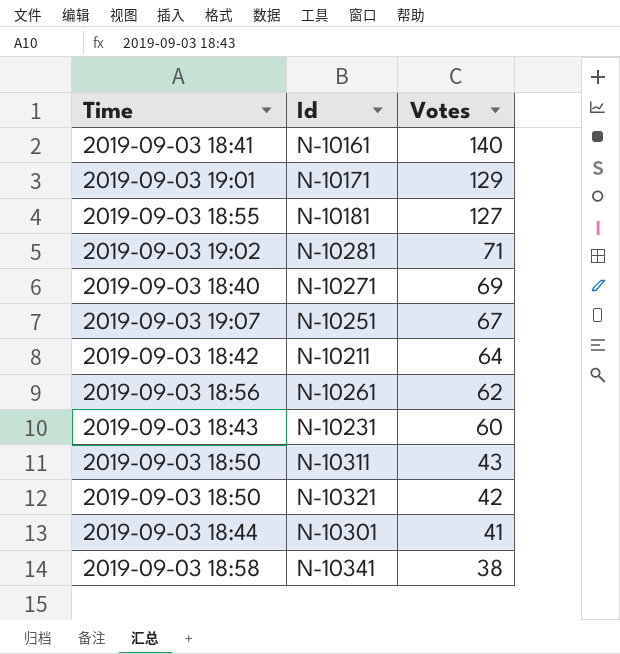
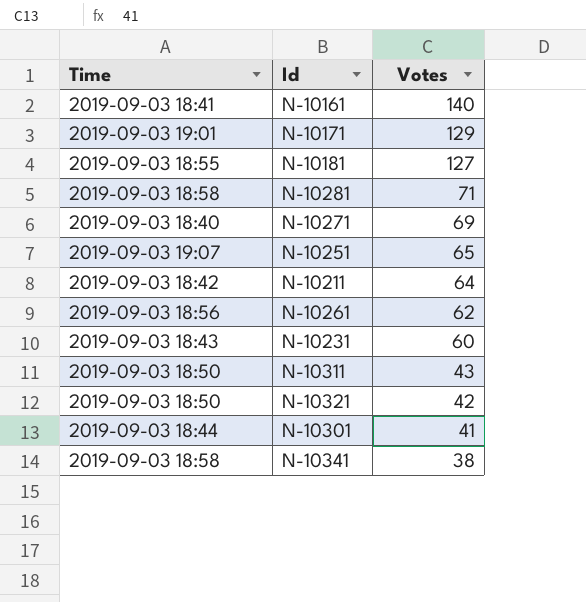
N-10281 | Time: 2019-09-03 19:02 -> 2019-09-03 18:58
N-10251 | Votes: 67 -> 65

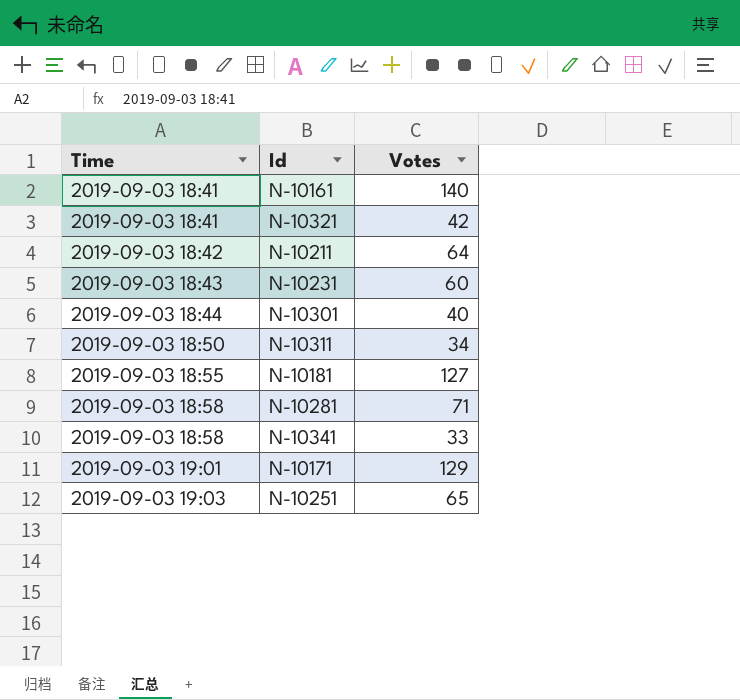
row order: Votes descending -> Time ascending
row N-10271: 2019-09-03 18:40 | 69 -> none
row N-10261: 2019-09-03 18:56 | 62 -> none
N-10321 | Time: 2019-09-03 18:50 -> 2019-09-03 18:41
N-10301 | Votes: 41 -> 40
N-10311 | Votes: 43 -> 34
N-10341 | Votes: 38 -> 33
N-10251 | Time: 2019-09-03 19:07 -> 2019-09-03 19:03

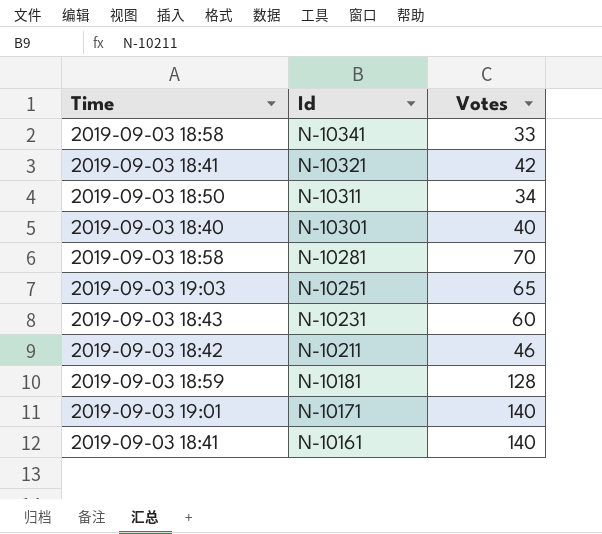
row order: Time ascending -> Id descending
N-10301 | Time: 2019-09-03 18:44 -> 2019-09-03 18:40
N-10281 | Votes: 71 -> 70
N-10211 | Votes: 64 -> 46
N-10181 | Time: 2019-09-03 18:55 -> 2019-09-03 18:59
N-10181 | Votes: 127 -> 128
N-10171 | Votes: 129 -> 140

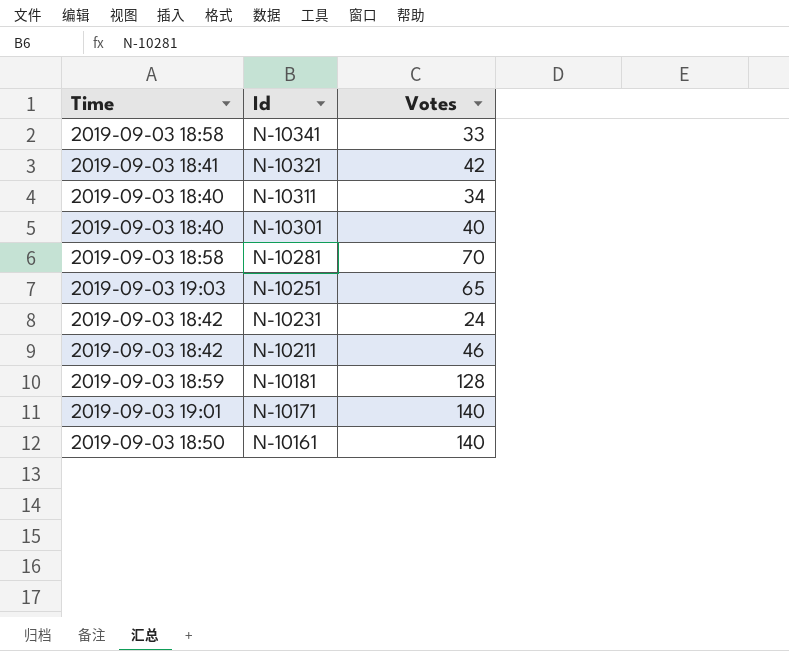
N-10311 | Time: 2019-09-03 18:50 -> 2019-09-03 18:40
N-10231 | Time: 2019-09-03 18:43 -> 2019-09-03 18:42
N-10231 | Votes: 60 -> 24
N-10161 | Time: 2019-09-03 18:41 -> 2019-09-03 18:50

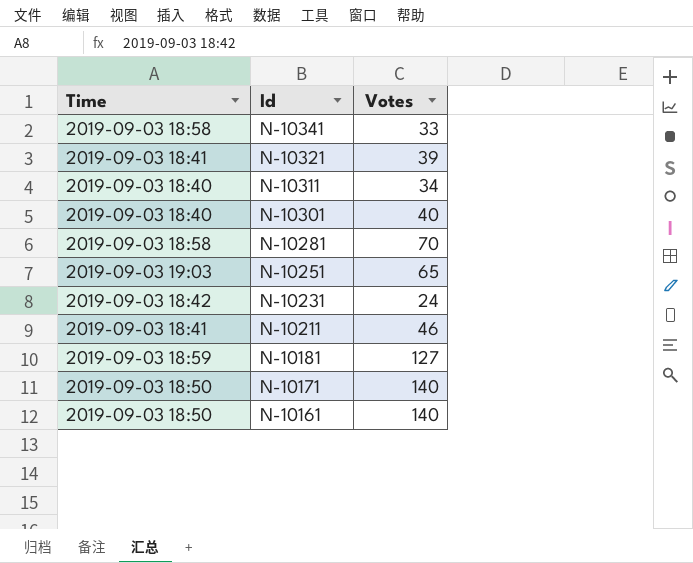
N-10321 | Votes: 42 -> 39
N-10211 | Time: 2019-09-03 18:42 -> 2019-09-03 18:41
N-10181 | Votes: 128 -> 127
N-10171 | Time: 2019-09-03 19:01 -> 2019-09-03 18:50

